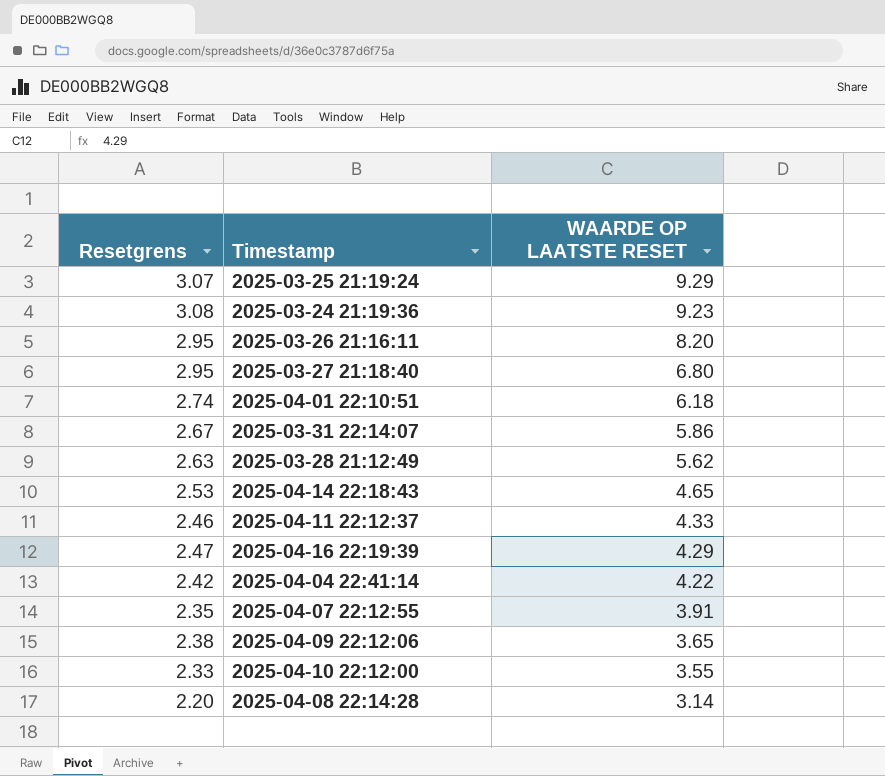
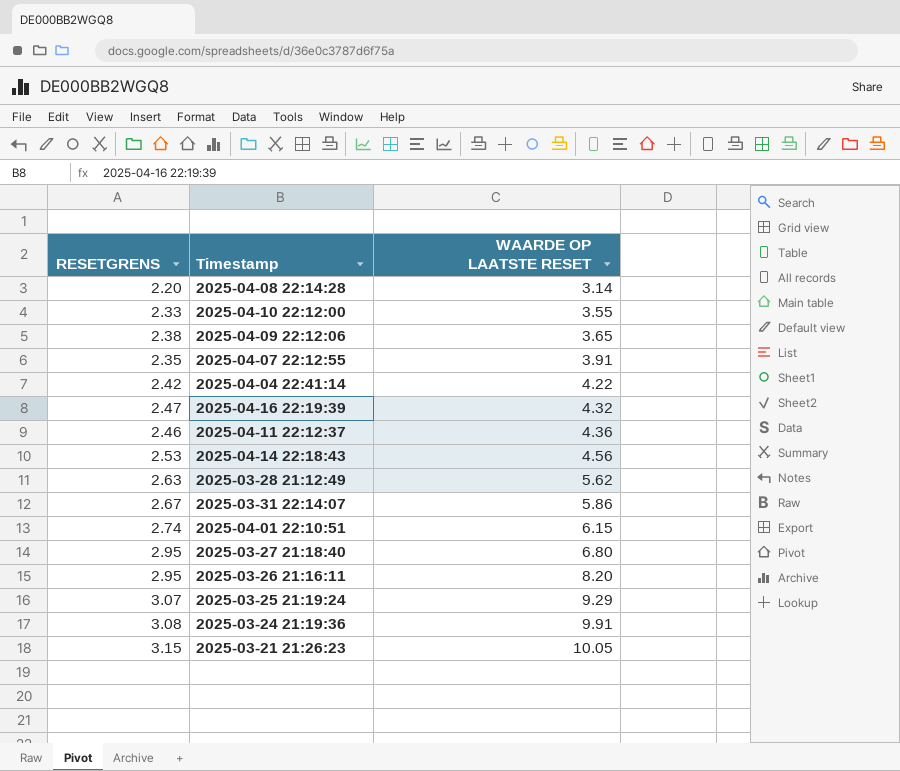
row order: WAARDE OP LAATSTE RESET descending -> WAARDE OP LAATSTE RESET ascending
column name: Resetgrens -> RESETGRENS
2025-04-16 22:19:39 | WAARDE OP LAATSTE RESET: 4.29 -> 4.32
2025-04-11 22:12:37 | WAARDE OP LAATSTE RESET: 4.33 -> 4.36
2025-04-14 22:18:43 | WAARDE OP LAATSTE RESET: 4.65 -> 4.56
2025-04-01 22:10:51 | WAARDE OP LAATSTE RESET: 6.18 -> 6.15
2025-03-24 21:19:36 | WAARDE OP LAATSTE RESET: 9.23 -> 9.91
row 2025-03-21 21:26:23: none -> 3.15 | 10.05

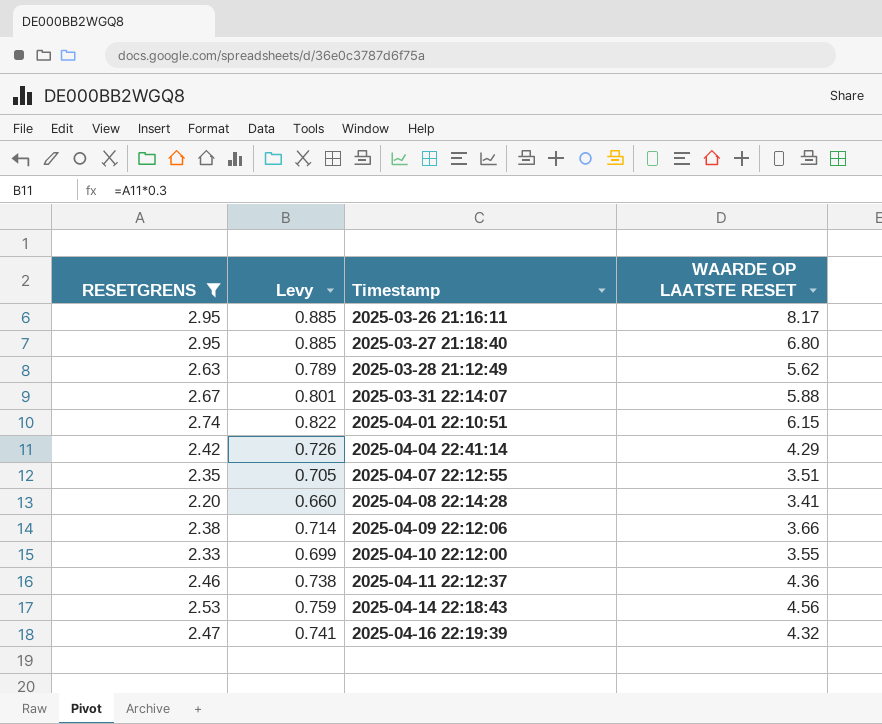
filter: none -> RESETGRENS <= 2.95
row order: WAARDE OP LAATSTE RESET ascending -> Timestamp ascending
column Levy | formula: none -> [RESETGRENS] * 0.3
2025-03-26 21:16:11 | WAARDE OP LAATSTE RESET: 8.20 -> 8.17
2025-03-31 22:14:07 | WAARDE OP LAATSTE RESET: 5.86 -> 5.88
2025-04-04 22:41:14 | WAARDE OP LAATSTE RESET: 4.22 -> 4.29
2025-04-07 22:12:55 | WAARDE OP LAATSTE RESET: 3.91 -> 3.51
2025-04-08 22:14:28 | WAARDE OP LAATSTE RESET: 3.14 -> 3.41
2025-04-09 22:12:06 | WAARDE OP LAATSTE RESET: 3.65 -> 3.66

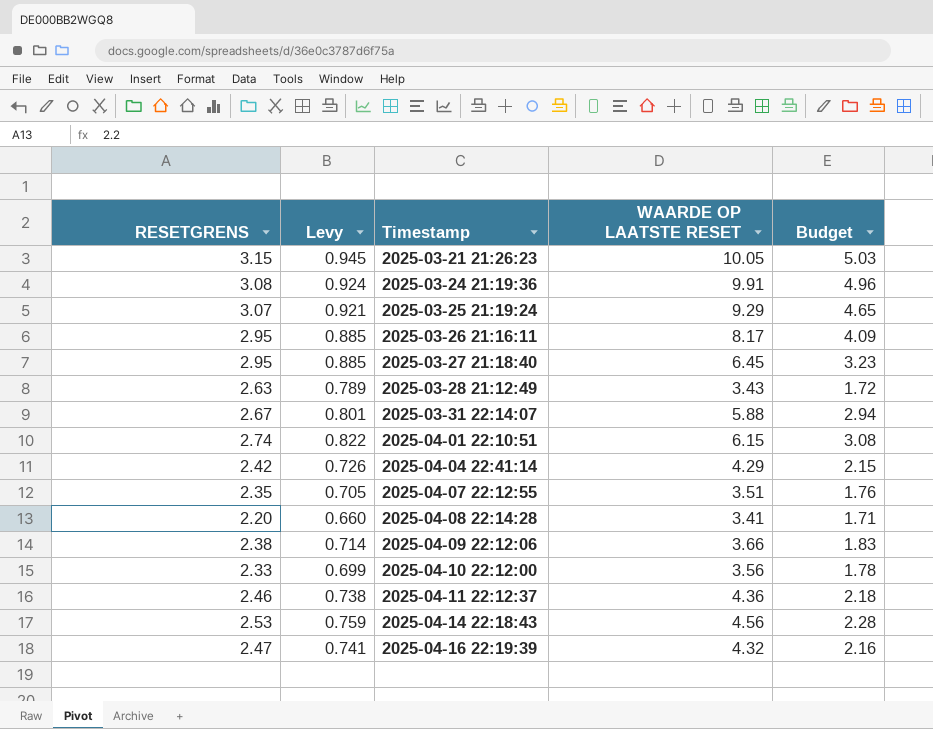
filter: RESETGRENS <= 2.95 -> none
column Budget | formula: none -> [WAARDE OP LAATSTE RESET] * 0.5
2025-03-27 21:18:40 | WAARDE OP LAATSTE RESET: 6.80 -> 6.45
2025-03-28 21:12:49 | WAARDE OP LAATSTE RESET: 5.62 -> 3.43
2025-04-10 22:12:00 | WAARDE OP LAATSTE RESET: 3.55 -> 3.56

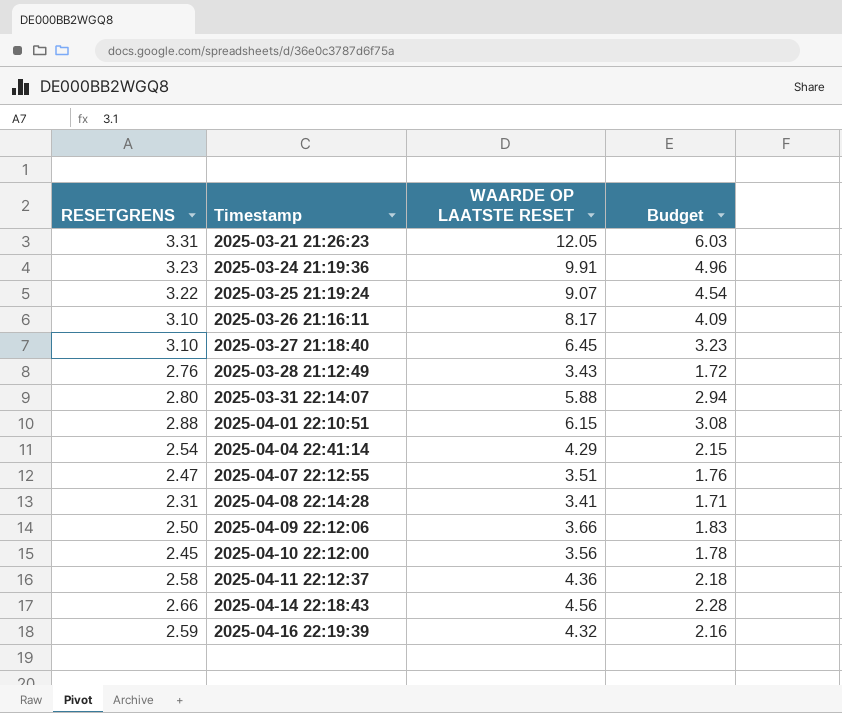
column Levy | formula: [RESETGRENS] * 0.3 -> none
2025-03-21 21:26:23 | RESETGRENS: 3.15 -> 3.31
2025-03-21 21:26:23 | WAARDE OP LAATSTE RESET: 10.05 -> 12.05
2025-03-21 21:26:23 | Budget: 5.03 -> 6.03
2025-03-24 21:19:36 | RESETGRENS: 3.08 -> 3.23
2025-03-25 21:19:24 | RESETGRENS: 3.07 -> 3.22
2025-03-25 21:19:24 | WAARDE OP LAATSTE RESET: 9.29 -> 9.07
2025-03-25 21:19:24 | Budget: 4.65 -> 4.54
2025-03-26 21:16:11 | RESETGRENS: 2.95 -> 3.10
2025-03-27 21:18:40 | RESETGRENS: 2.95 -> 3.10
2025-03-28 21:12:49 | RESETGRENS: 2.63 -> 2.76
2025-03-31 22:14:07 | RESETGRENS: 2.67 -> 2.80
2025-04-01 22:10:51 | RESETGRENS: 2.74 -> 2.88
2025-04-04 22:41:14 | RESETGRENS: 2.42 -> 2.54
2025-04-07 22:12:55 | RESETGRENS: 2.35 -> 2.47
2025-04-08 22:14:28 | RESETGRENS: 2.20 -> 2.31
2025-04-09 22:12:06 | RESETGRENS: 2.38 -> 2.50
2025-04-10 22:12:00 | RESETGRENS: 2.33 -> 2.45
2025-04-11 22:12:37 | RESETGRENS: 2.46 -> 2.58
2025-04-14 22:18:43 | RESETGRENS: 2.53 -> 2.66
2025-04-16 22:19:39 | RESETGRENS: 2.47 -> 2.59

